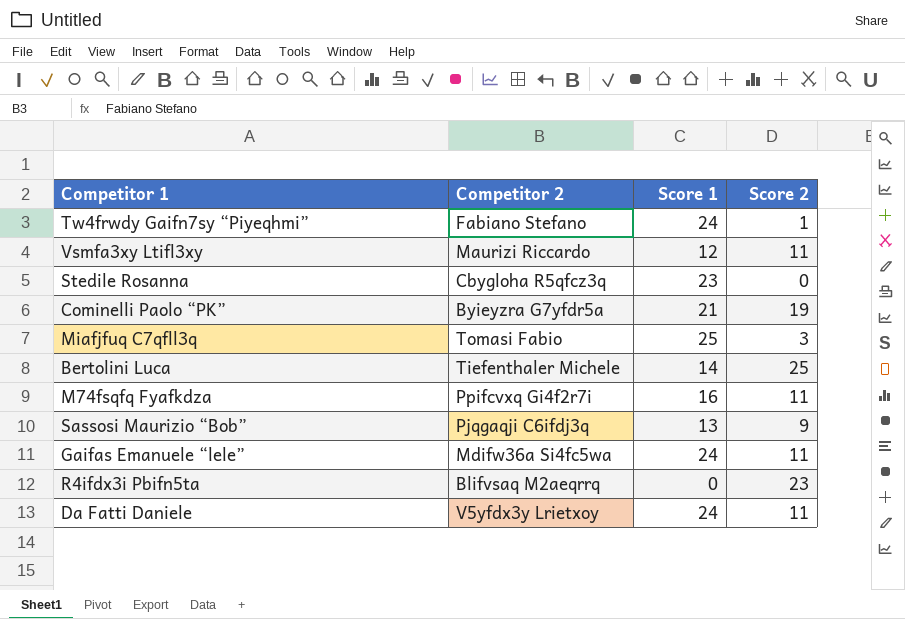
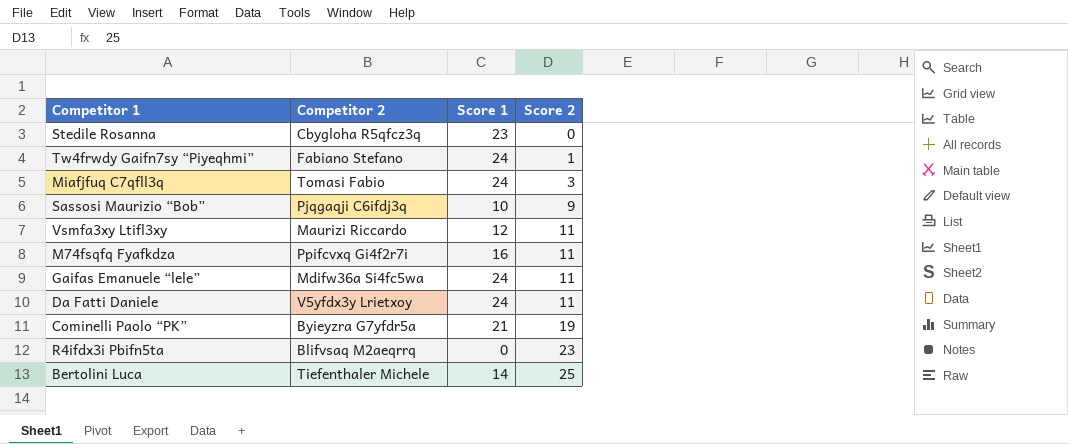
row order: none -> Score 2 ascending
Miafjfuq C7qfll3q | Score 1: 25 -> 24
Sassosi Maurizio “Bob” | Score 1: 13 -> 10

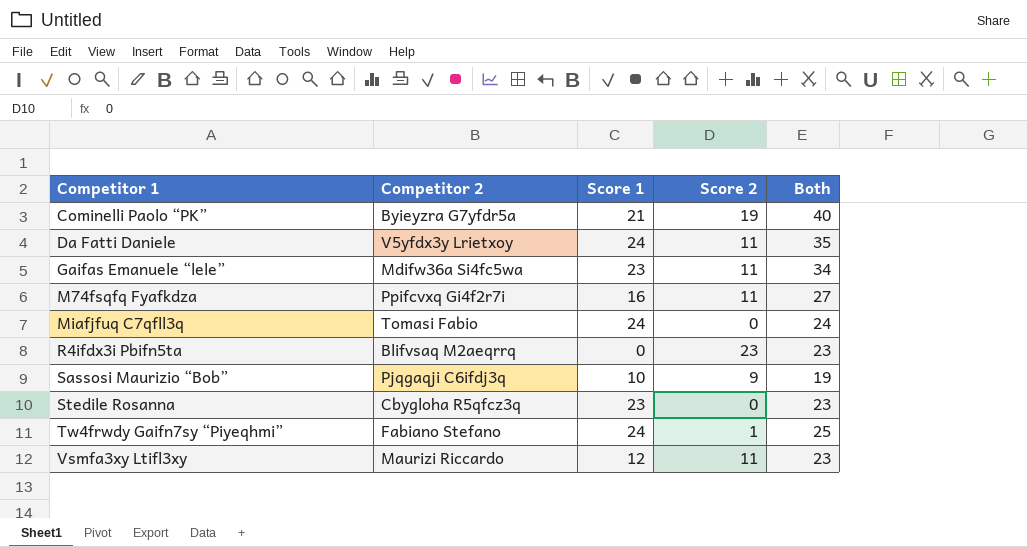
row order: Score 2 ascending -> Competitor 1 ascending
column Both | formula: none -> [Score 1] + [Score 2]
row Bertolini Luca: Tiefenthaler Michele | 14 | 25 -> none
Gaifas Emanuele “lele” | Score 1: 24 -> 23
Miafjfuq C7qfll3q | Score 2: 3 -> 0

